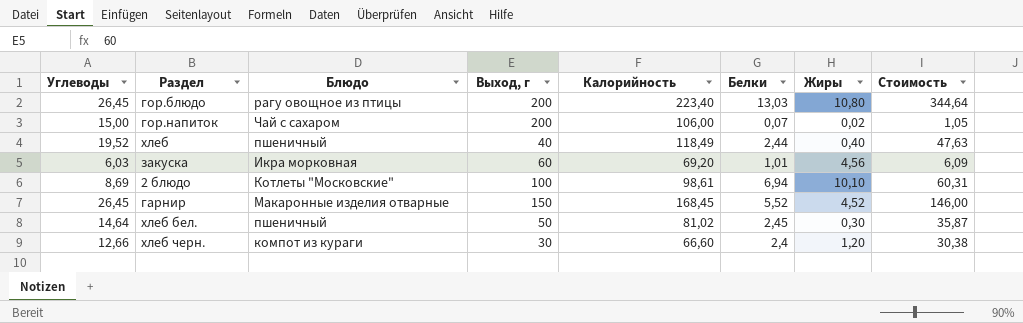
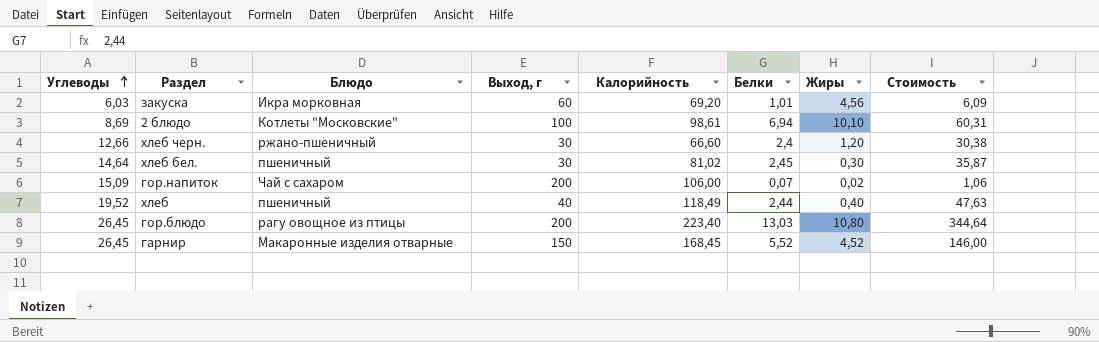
row order: none -> Углеводы ascending
хлеб черн. | Блюдо: компот из кураги -> ржано-пшеничный
хлеб бел. | Выход, г: 50 -> 30
гор.напиток | Углеводы: 15,00 -> 15,09
гор.напиток | Стоимость: 1,05 -> 1,06

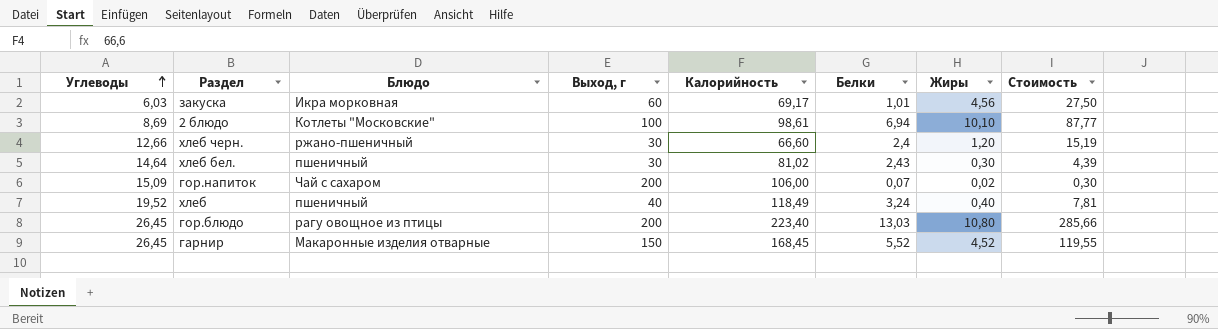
column Стоимость | formula: [Углеводы] * [Белки] -> [Углеводы] * [Жиры]
закуска | Калорийность: 69,20 -> 69,17
хлеб бел. | Белки: 2,45 -> 2,43
хлеб | Белки: 2,44 -> 3,24

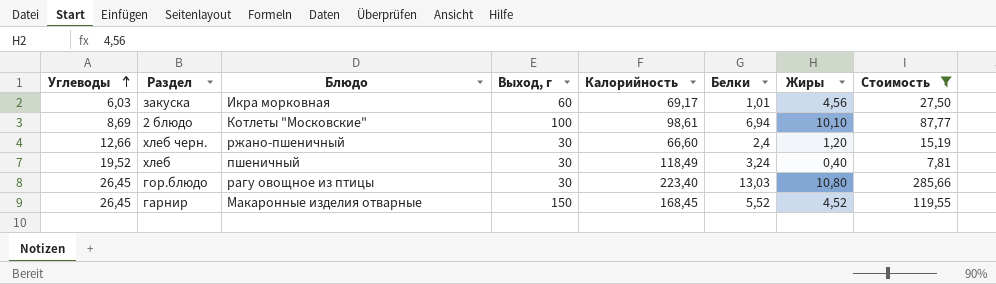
filter: none -> Стоимость >= 7,81
хлеб | Выход, г: 40 -> 30
гор.блюдо | Выход, г: 200 -> 30

